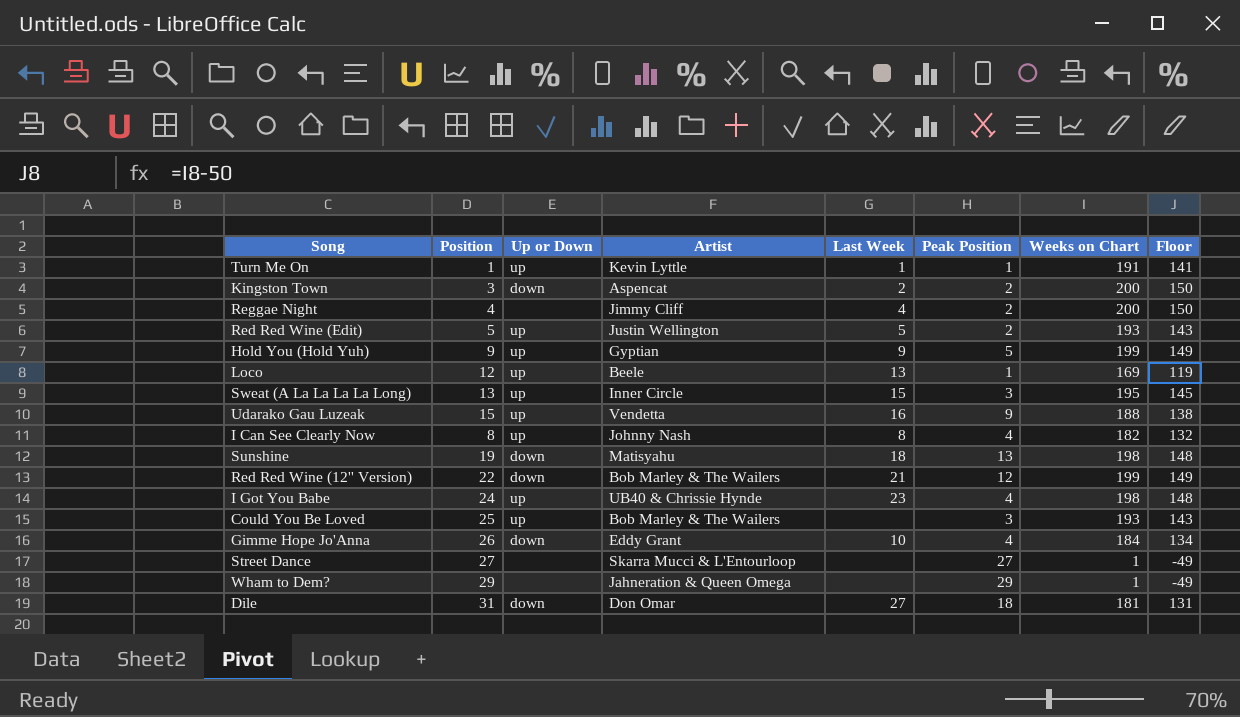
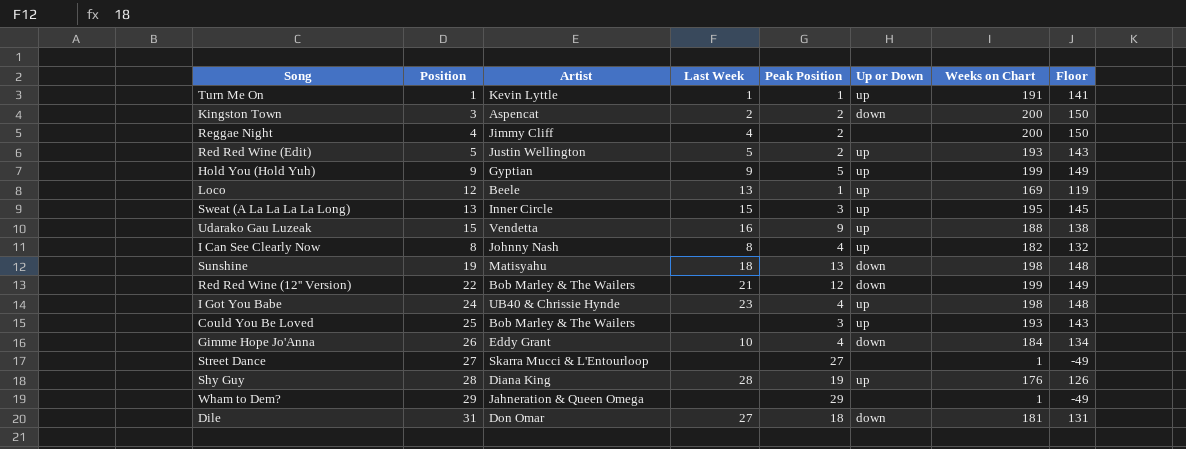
column Up or Down | position: 3 -> 6
row Shy Guy: none -> 28 | Diana King | 28 | 19 | up | 176 | 126

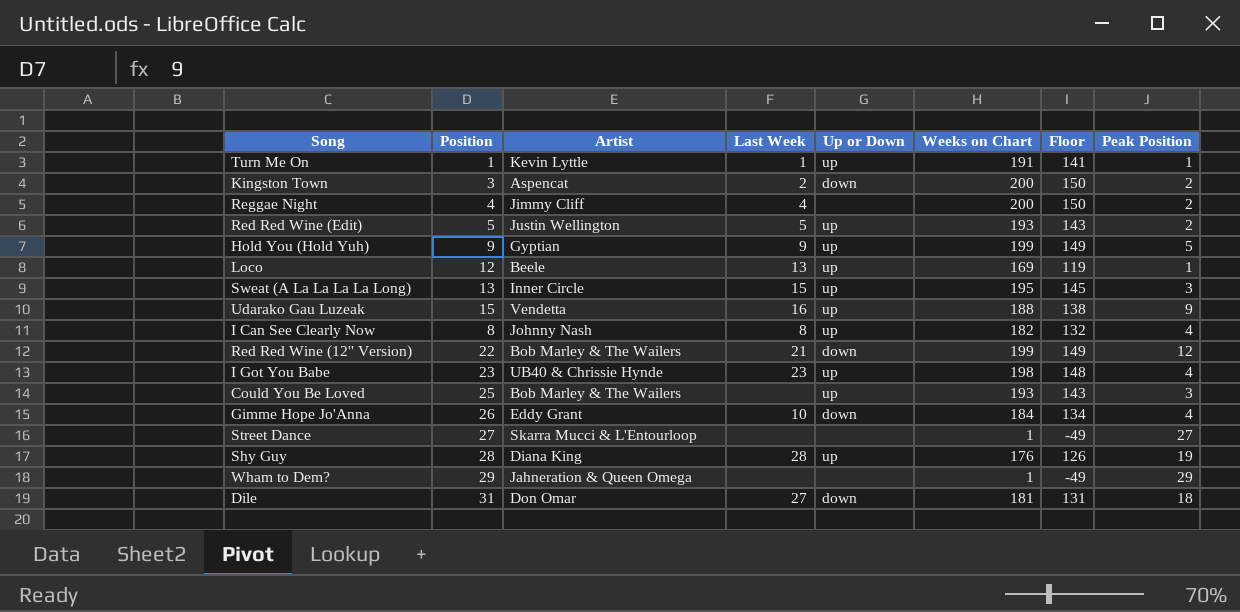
column Peak Position | position: 5 -> 8
row Sunshine: 19 | Matisyahu | 18 | 13 | down | 198 | 148 -> none
I Got You Babe | Position: 24 -> 23

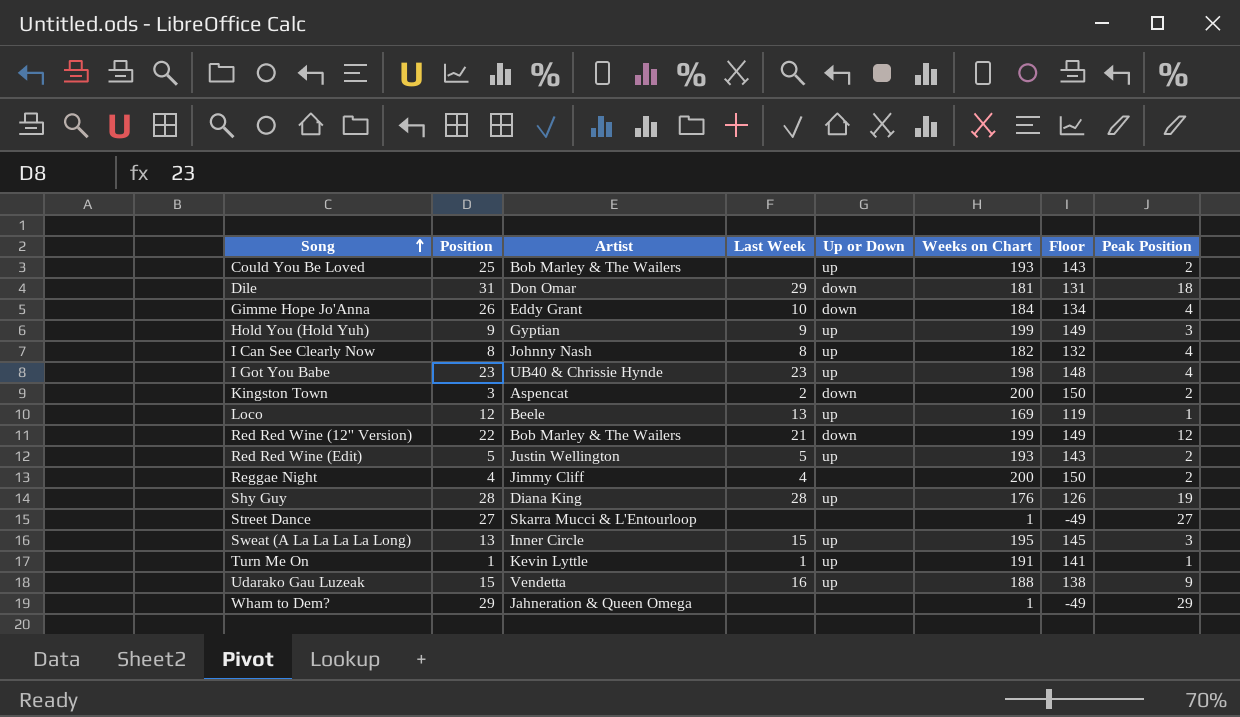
row order: none -> Song ascending
Could You Be Loved | Peak Position: 3 -> 2
Dile | Last Week: 27 -> 29
Hold You (Hold Yuh) | Peak Position: 5 -> 3

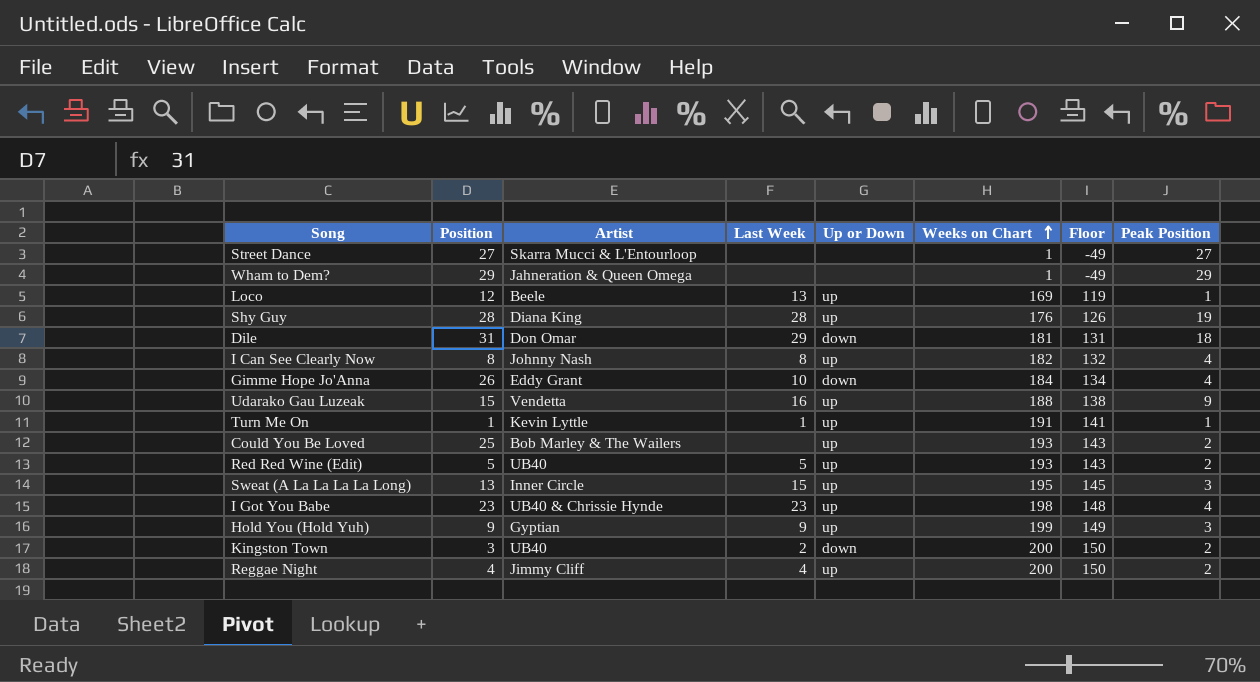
row order: Song ascending -> Weeks on Chart ascending
row Red Red Wine (12'' Version): 22 | Bob Marley & The Wailers | 21 | down | 199 | 149 | 12 -> none
Red Red Wine (Edit) | Artist: Justin Wellington -> UB40
Kingston Town | Artist: Aspencat -> UB40
Reggae Night | Up or Down: none -> up

